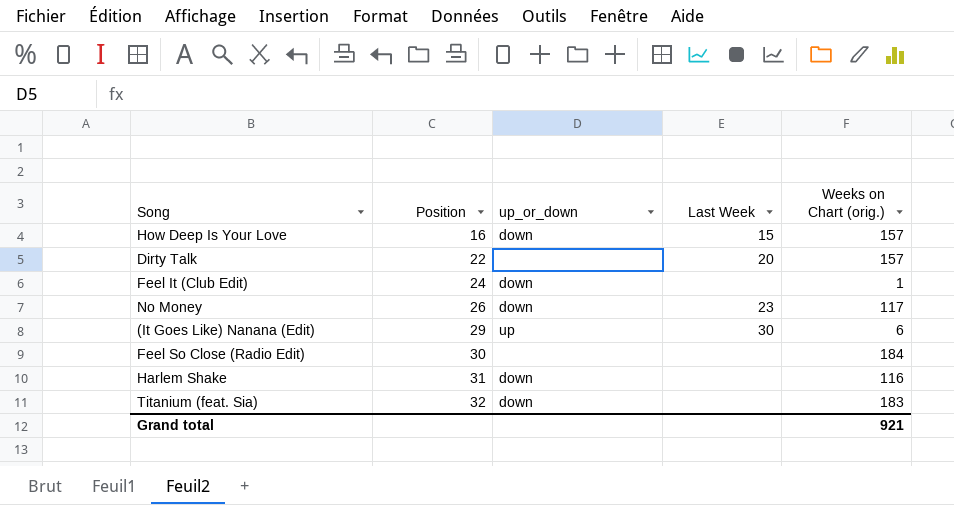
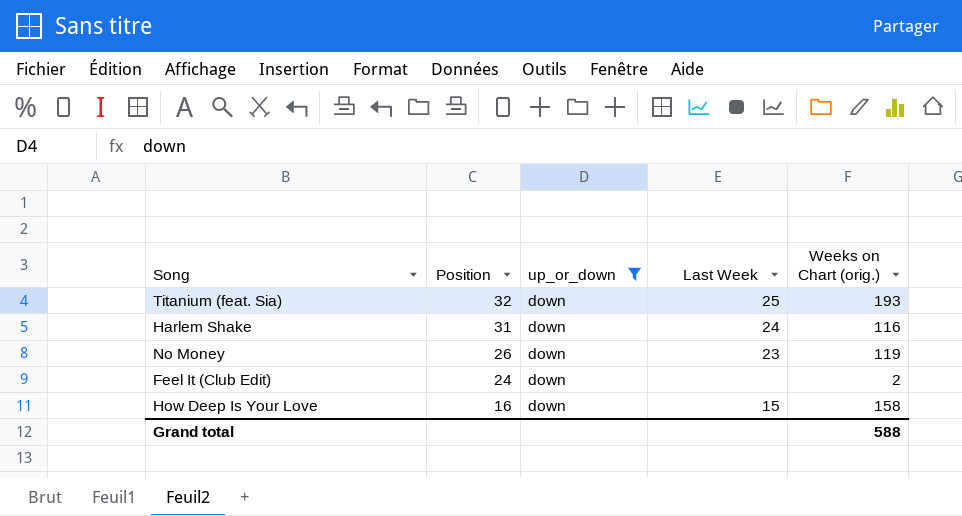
filter: none -> up_or_down = down
row order: Position ascending -> Position descending
Titanium (feat. Sia) | Last Week: none -> 25
Titanium (feat. Sia) | Weeks on Chart (orig.): 183 -> 193
Harlem Shake | Last Week: none -> 24
No Money | Weeks on Chart (orig.): 117 -> 119
Feel It (Club Edit) | Weeks on Chart (orig.): 1 -> 2
How Deep Is Your Love | Weeks on Chart (orig.): 157 -> 158
Grand total | Weeks on Chart (orig.): 921 -> 588

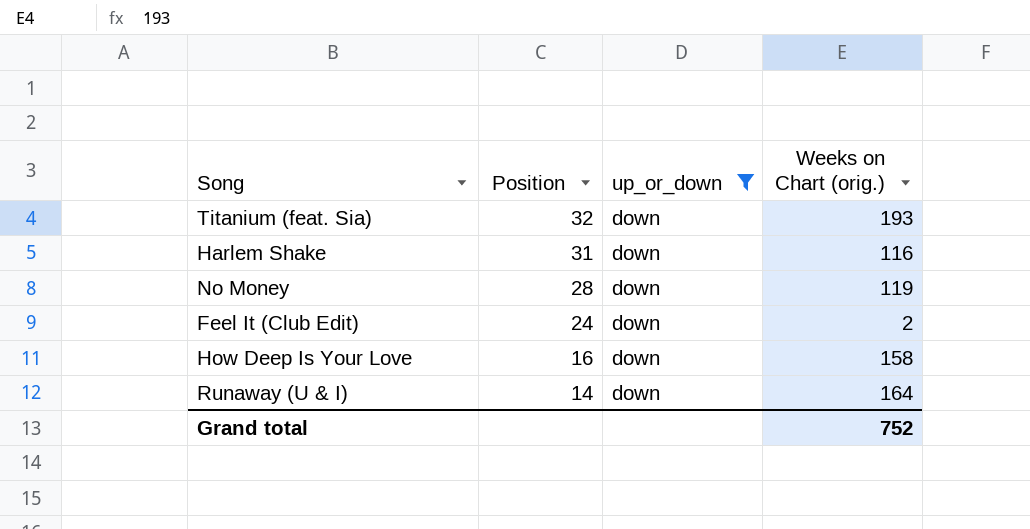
column Last Week | position: 4 -> none
No Money | Position: 26 -> 28
row Runaway (U & I): none -> 14 | down | 164
Grand total | Weeks on Chart (orig.): 588 -> 752

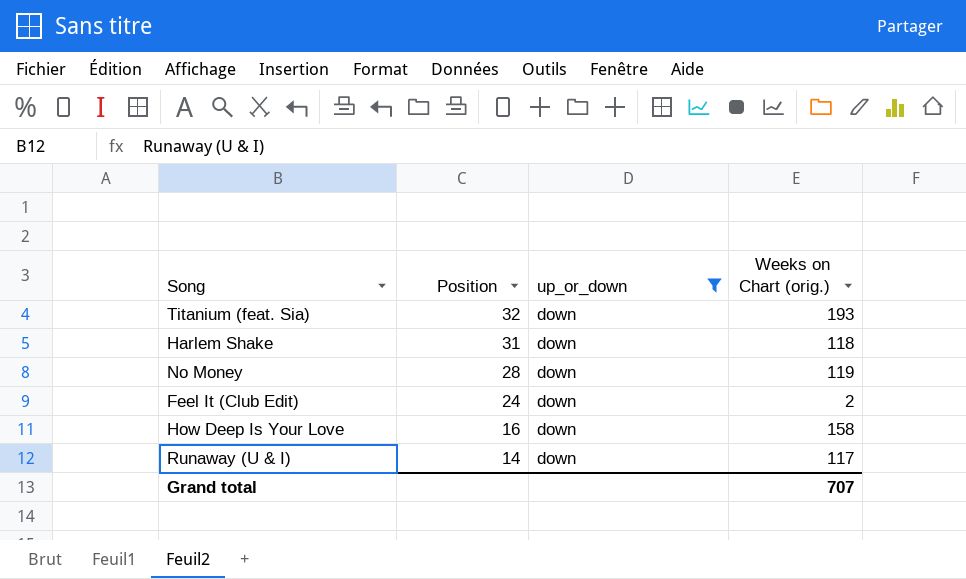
Harlem Shake | Weeks on Chart (orig.): 116 -> 118
Runaway (U & I) | Weeks on Chart (orig.): 164 -> 117
Grand total | Weeks on Chart (orig.): 752 -> 707

